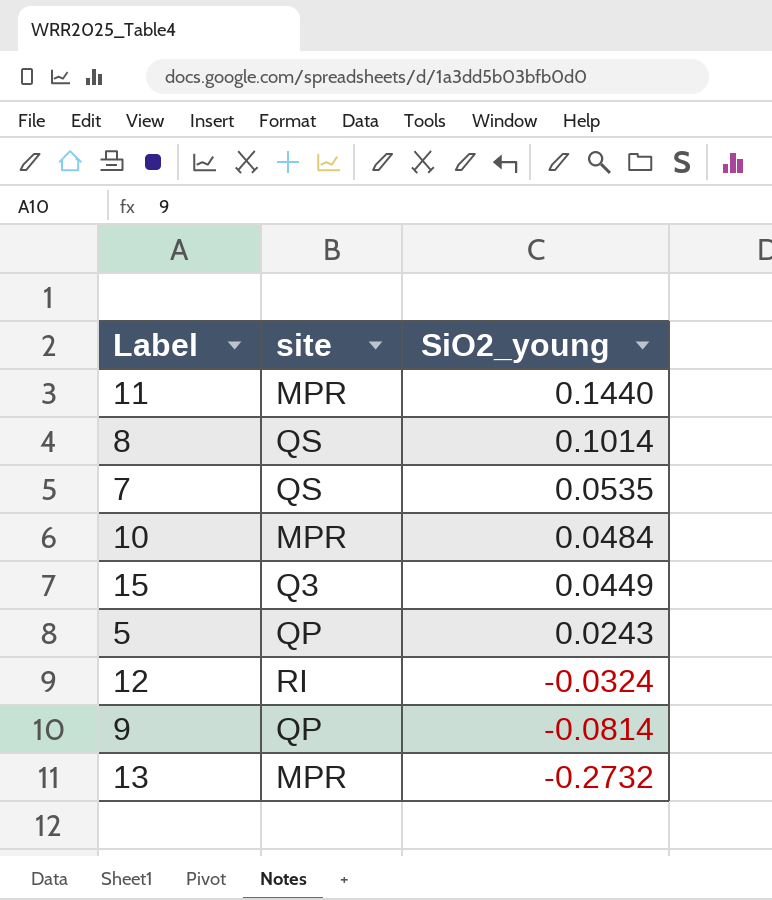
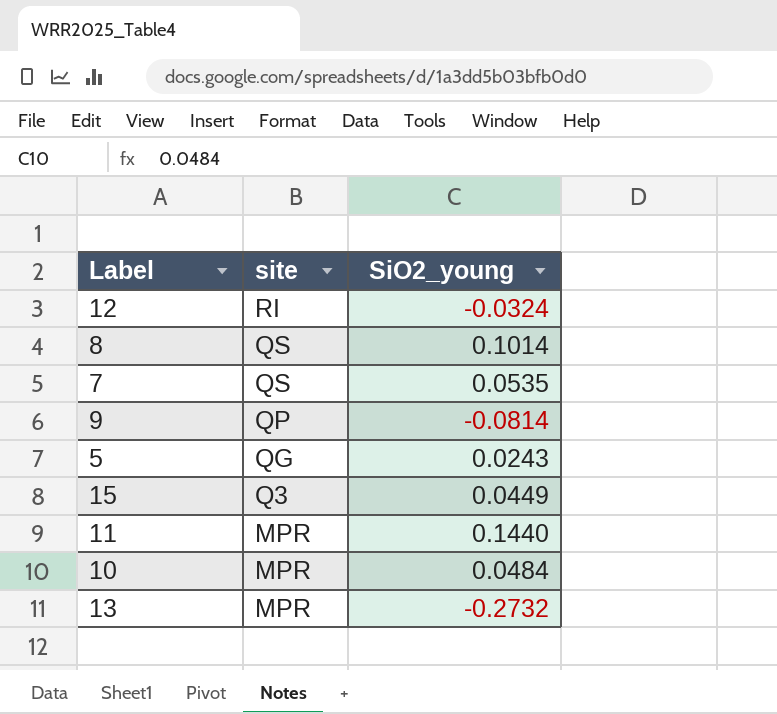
row order: SiO2_young descending -> site descending
5 | site: QP -> QG

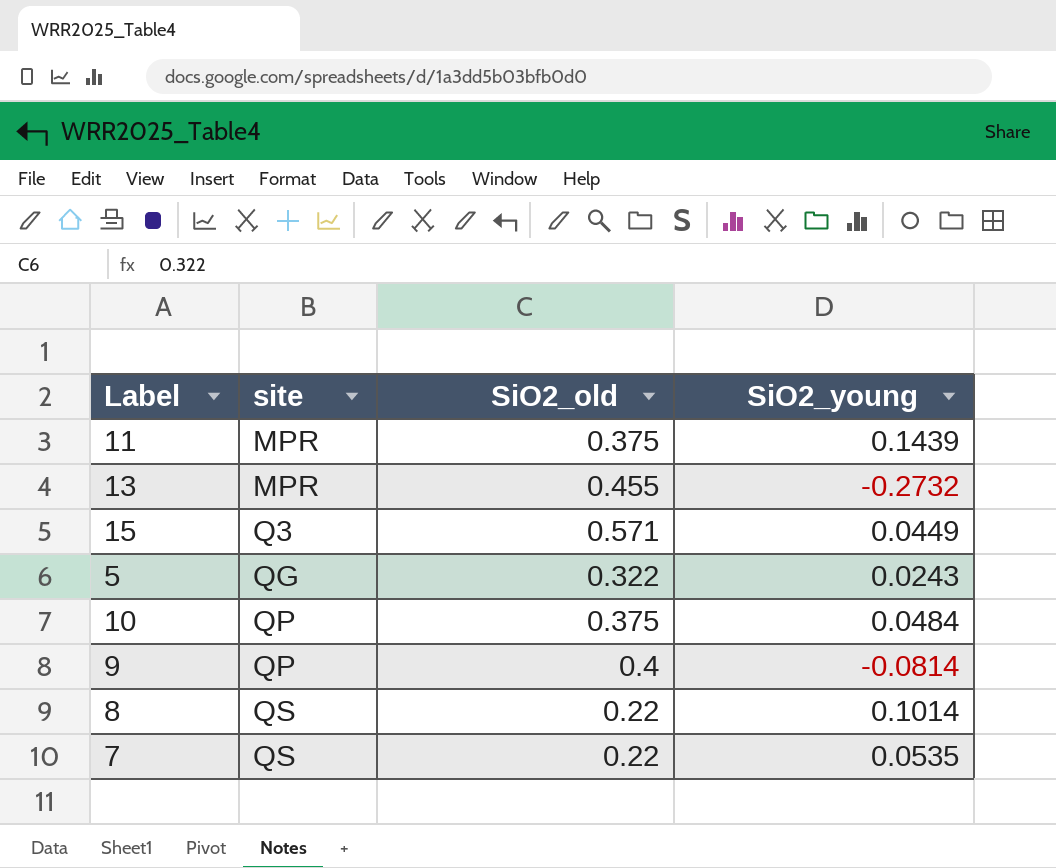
row order: site descending -> site ascending
column SiO2_old | position: none -> 3
row 12: RI | -0.0324 -> none
11 | SiO2_young: 0.1440 -> 0.1439
10 | site: MPR -> QP

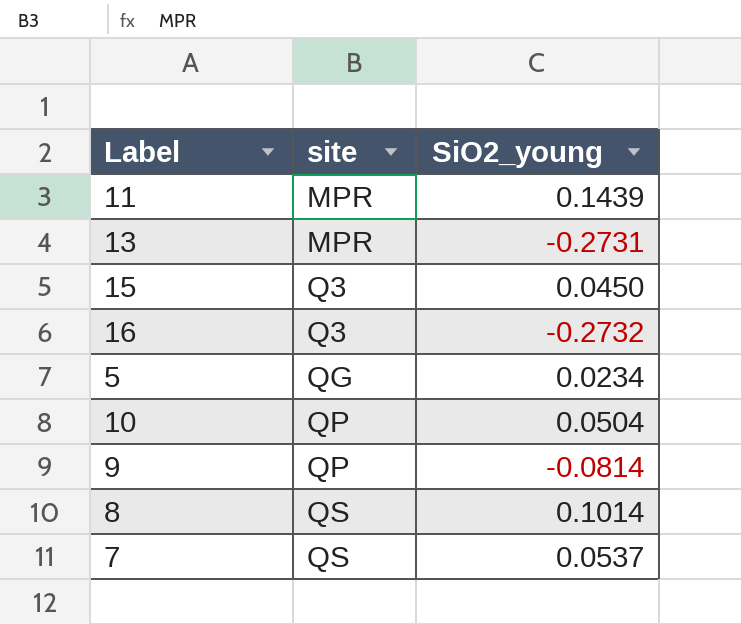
column SiO2_old | position: 3 -> none
13 | SiO2_young: -0.2732 -> -0.2731
15 | SiO2_young: 0.0449 -> 0.0450
row 16: none -> Q3 | -0.2732
5 | SiO2_young: 0.0243 -> 0.0234
10 | SiO2_young: 0.0484 -> 0.0504
7 | SiO2_young: 0.0535 -> 0.0537

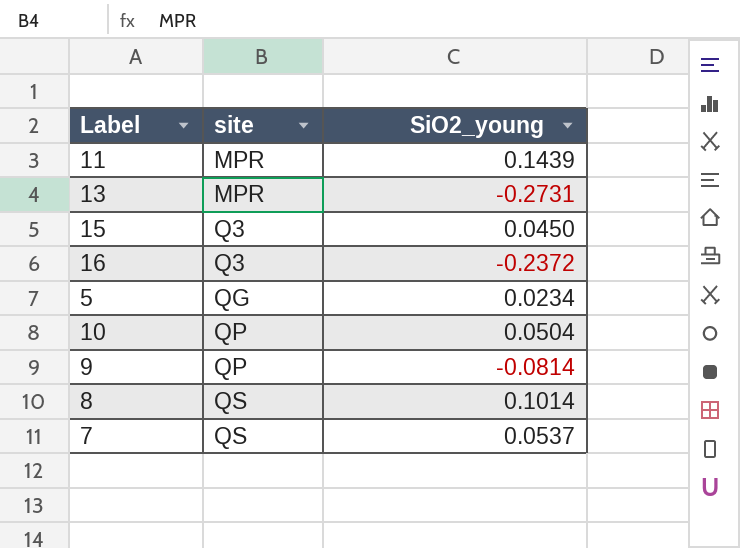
16 | SiO2_young: -0.2732 -> -0.2372

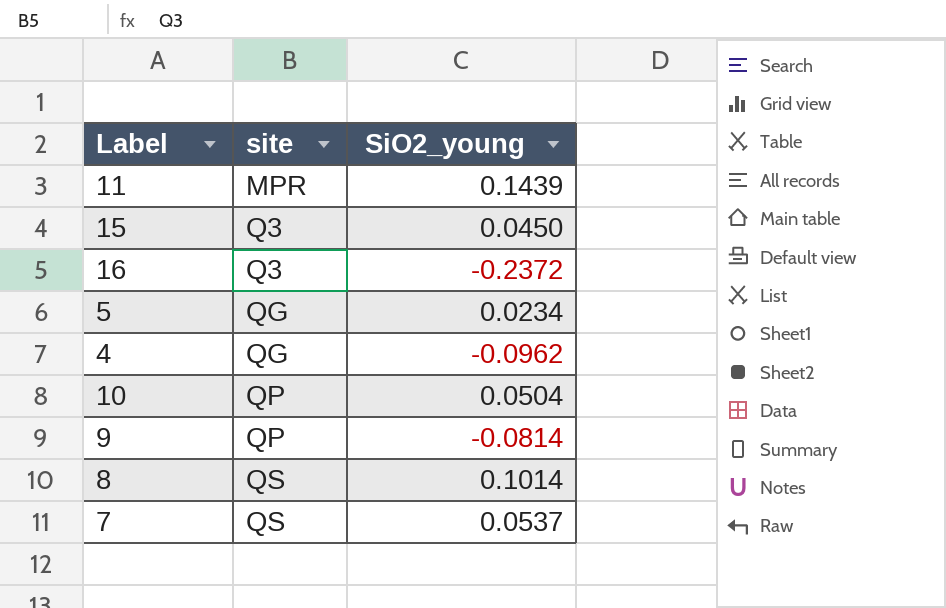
row 13: MPR | -0.2731 -> none
row 4: none -> QG | -0.0962

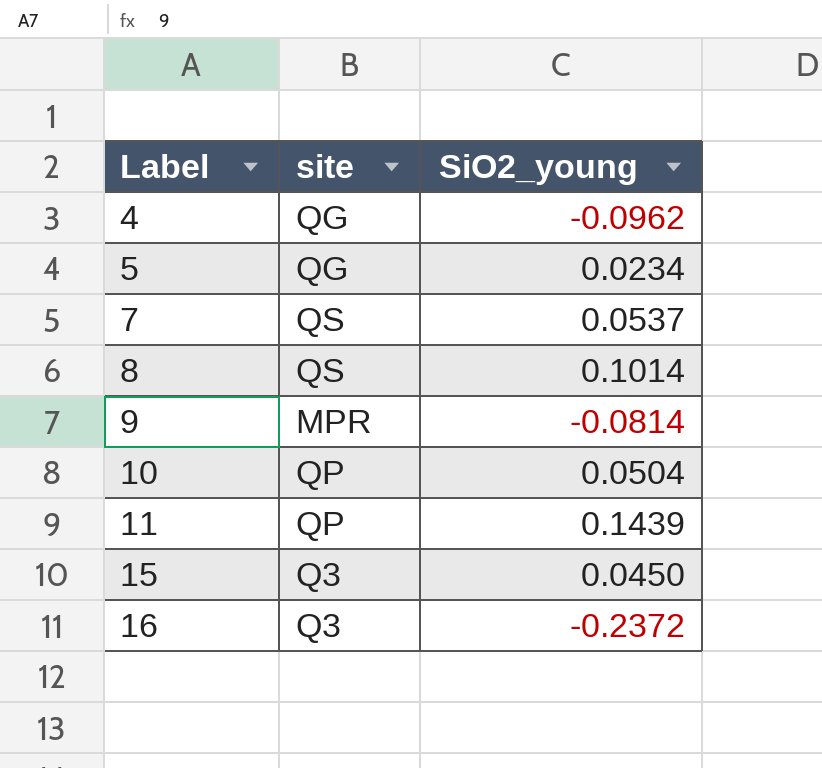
row order: site ascending -> Label ascending
9 | site: QP -> MPR
11 | site: MPR -> QP

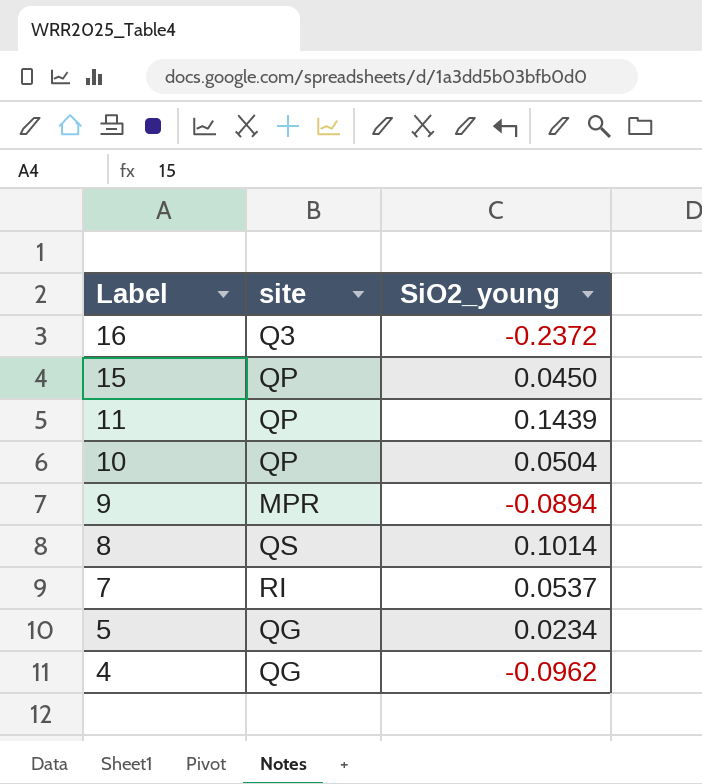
row order: Label ascending -> Label descending
15 | site: Q3 -> QP
9 | SiO2_young: -0.0814 -> -0.0894
7 | site: QS -> RI

